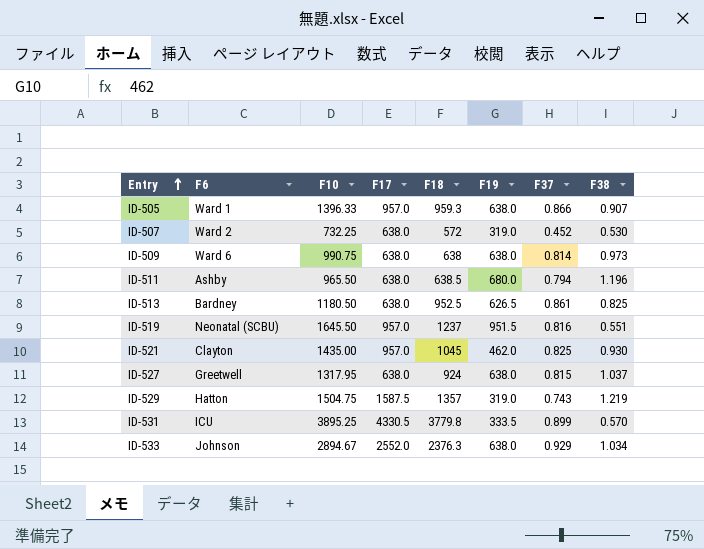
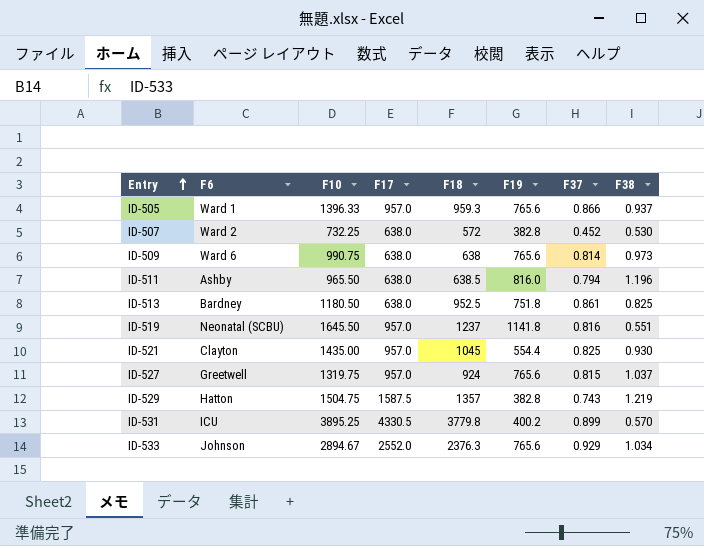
ID-505 | F19: 638.0 -> 765.6
ID-505 | F38: 0.907 -> 0.937
ID-507 | F19: 319.0 -> 382.8
ID-509 | F19: 638.0 -> 765.6
ID-511 | F19: 680.0 -> 816.0
ID-513 | F19: 626.5 -> 751.8
ID-519 | F19: 951.5 -> 1141.8
ID-521 | F19: 462.0 -> 554.4
ID-527 | F10: 1317.95 -> 1319.75
ID-527 | F17: 638.0 -> 957.0
ID-527 | F19: 638.0 -> 765.6
ID-529 | F19: 319.0 -> 382.8
ID-531 | F19: 333.5 -> 400.2
ID-533 | F19: 638.0 -> 765.6

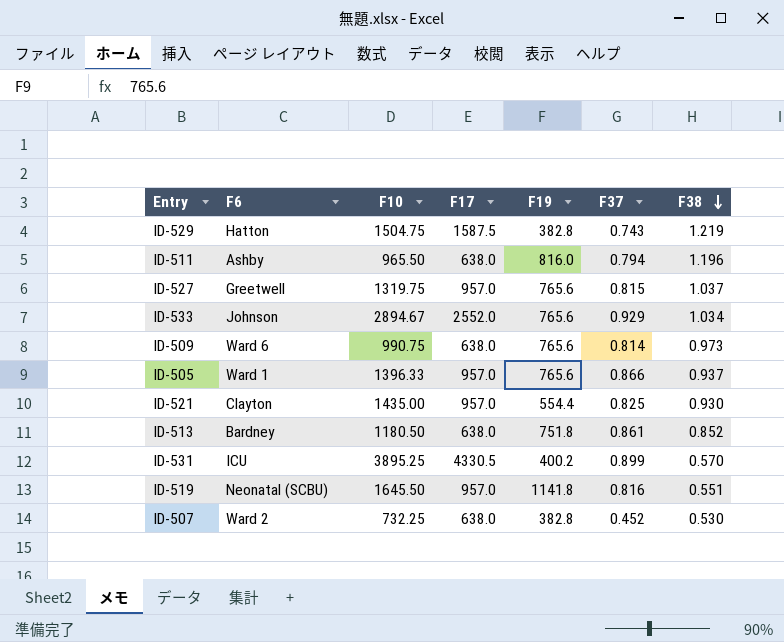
row order: Entry ascending -> F38 descending
column F18 | position: 5 -> none
ID-513 | F38: 0.825 -> 0.852

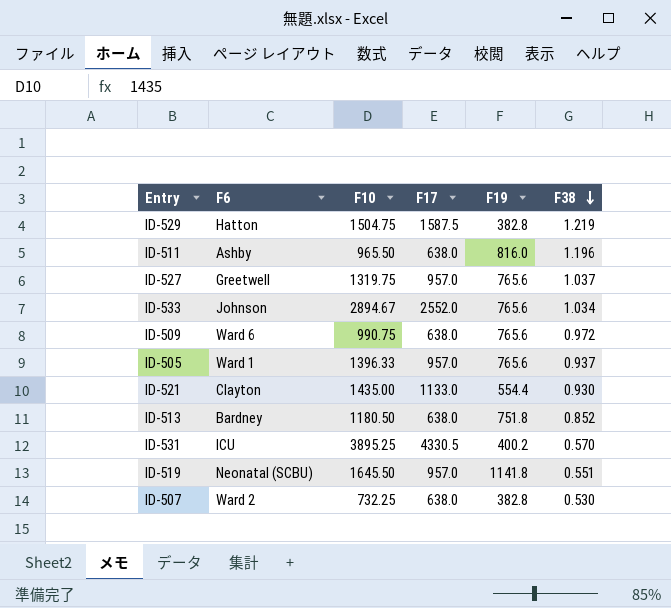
column F37 | position: 6 -> none
ID-509 | F38: 0.973 -> 0.972
ID-521 | F17: 957.0 -> 1133.0

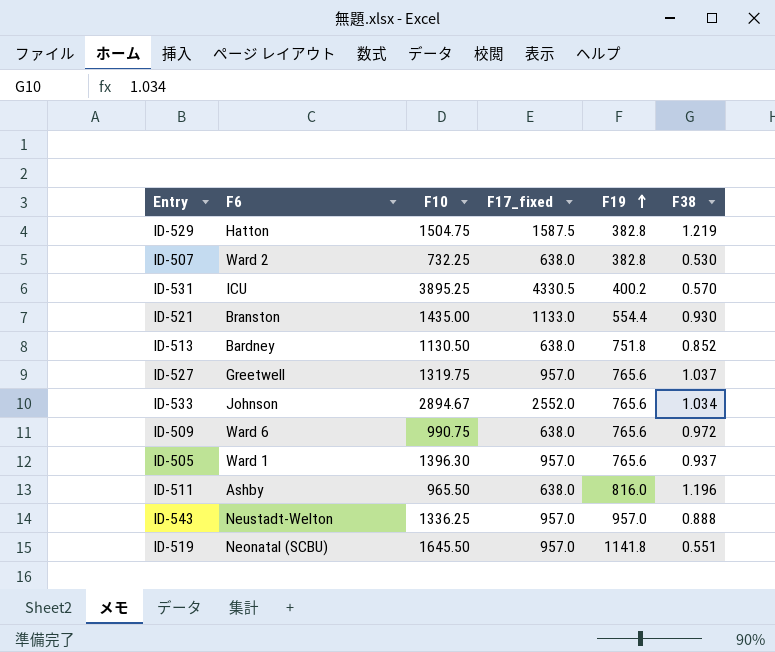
row order: F38 descending -> F19 ascending
column name: F17 -> F17_fixed
ID-521 | F6: Clayton -> Branston
ID-513 | F10: 1180.50 -> 1130.50
ID-505 | F10: 1396.33 -> 1396.30
row ID-543: none -> Neustadt-Welton | 1336.25 | 957.0 | 957.0 | 0.888

